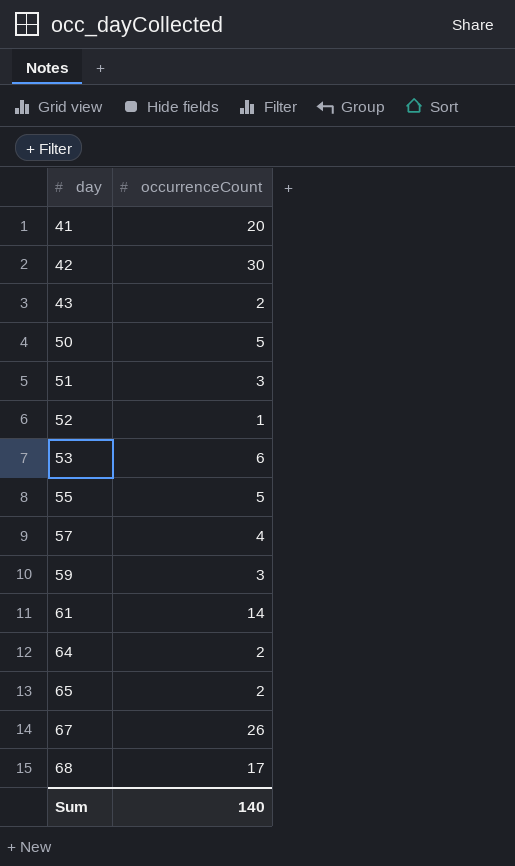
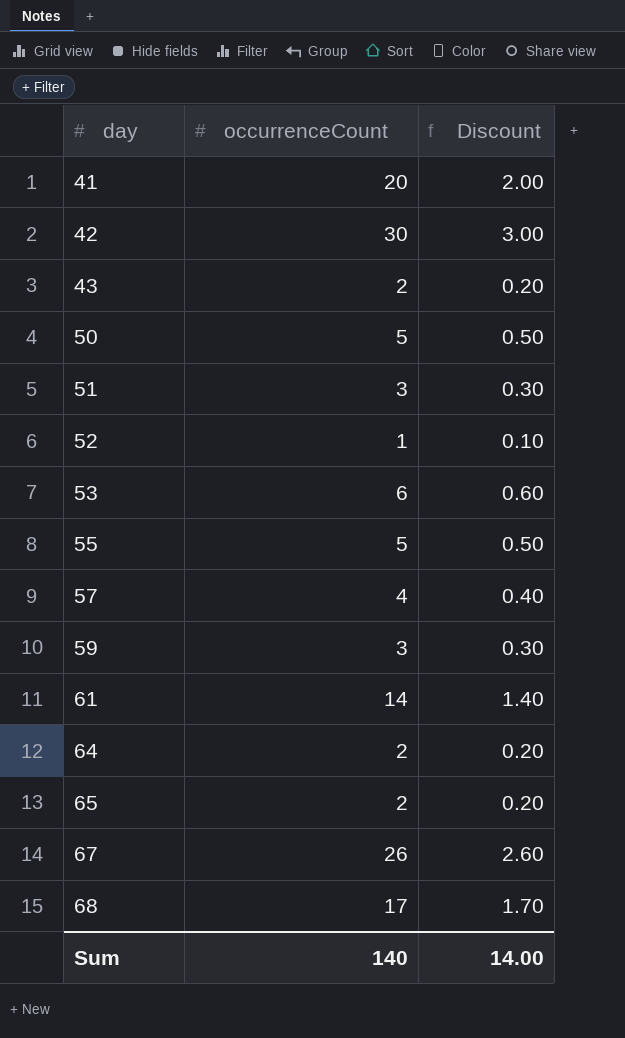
column Discount | formula: none -> [occurrenceCount] * 0.1

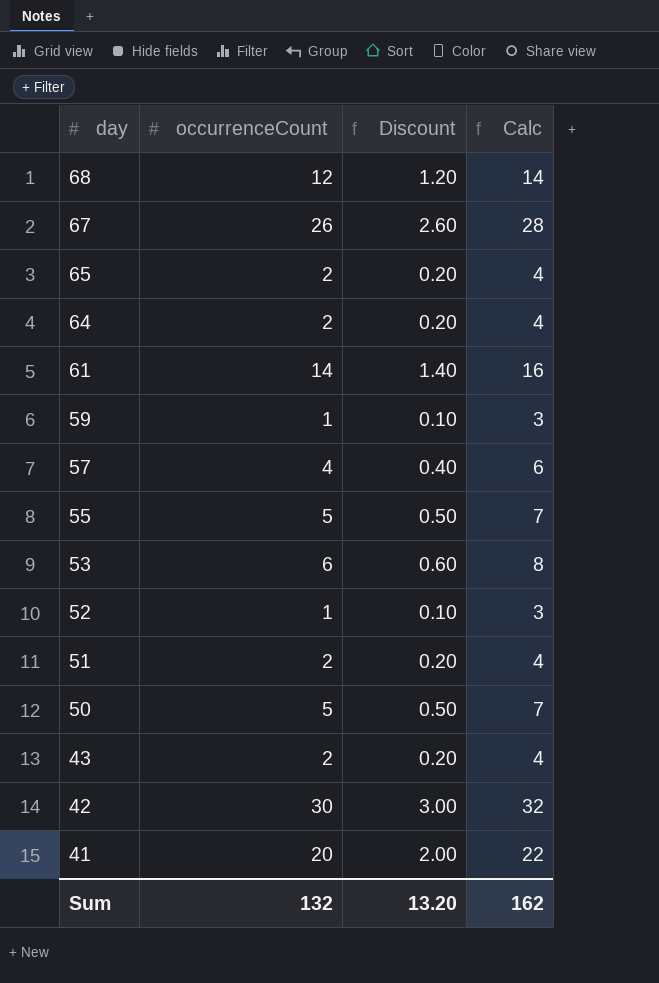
row order: day ascending -> day descending
column Calc | formula: none -> [occurrenceCount] + 2
68 | occurrenceCount: 17 -> 12
68 | Discount: 1.70 -> 1.20
59 | occurrenceCount: 3 -> 1
59 | Discount: 0.30 -> 0.10
51 | occurrenceCount: 3 -> 2
51 | Discount: 0.30 -> 0.20
Sum | occurrenceCount: 140 -> 132
Sum | Discount: 14.00 -> 13.20

